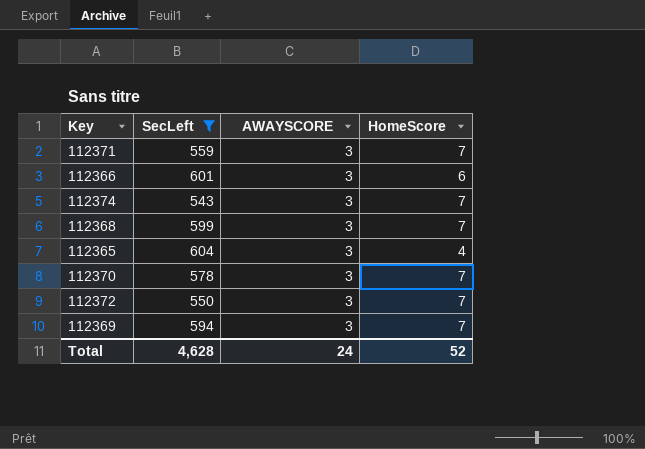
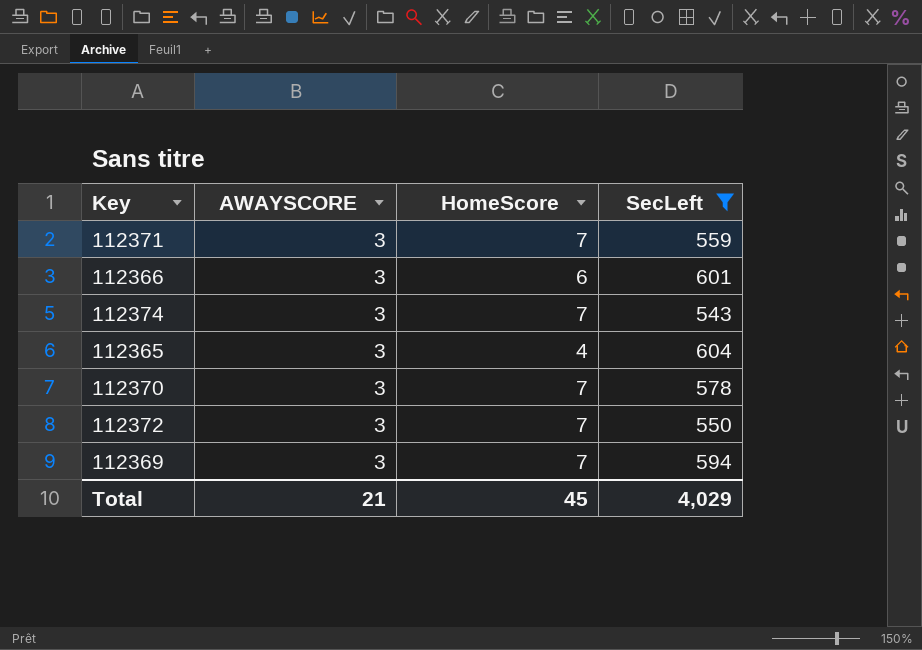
column SecLeft | position: 2 -> 4
row 112368: 599 | 3 | 7 -> none
Total | AWAYSCORE: 24 -> 21
Total | HomeScore: 52 -> 45
Total | SecLeft: 4,628 -> 4,029

